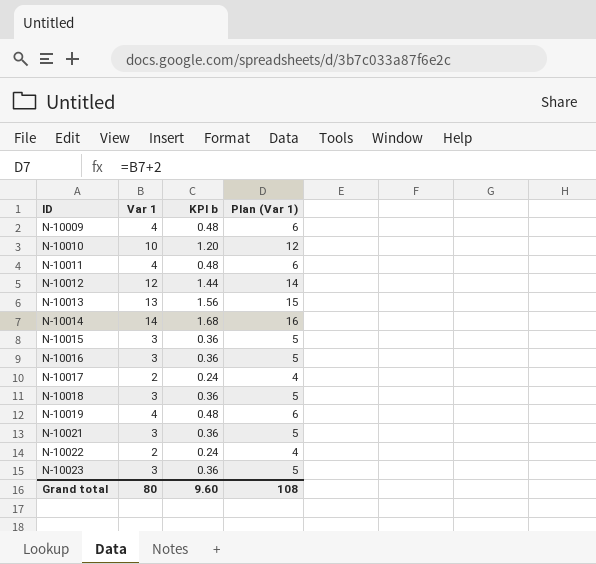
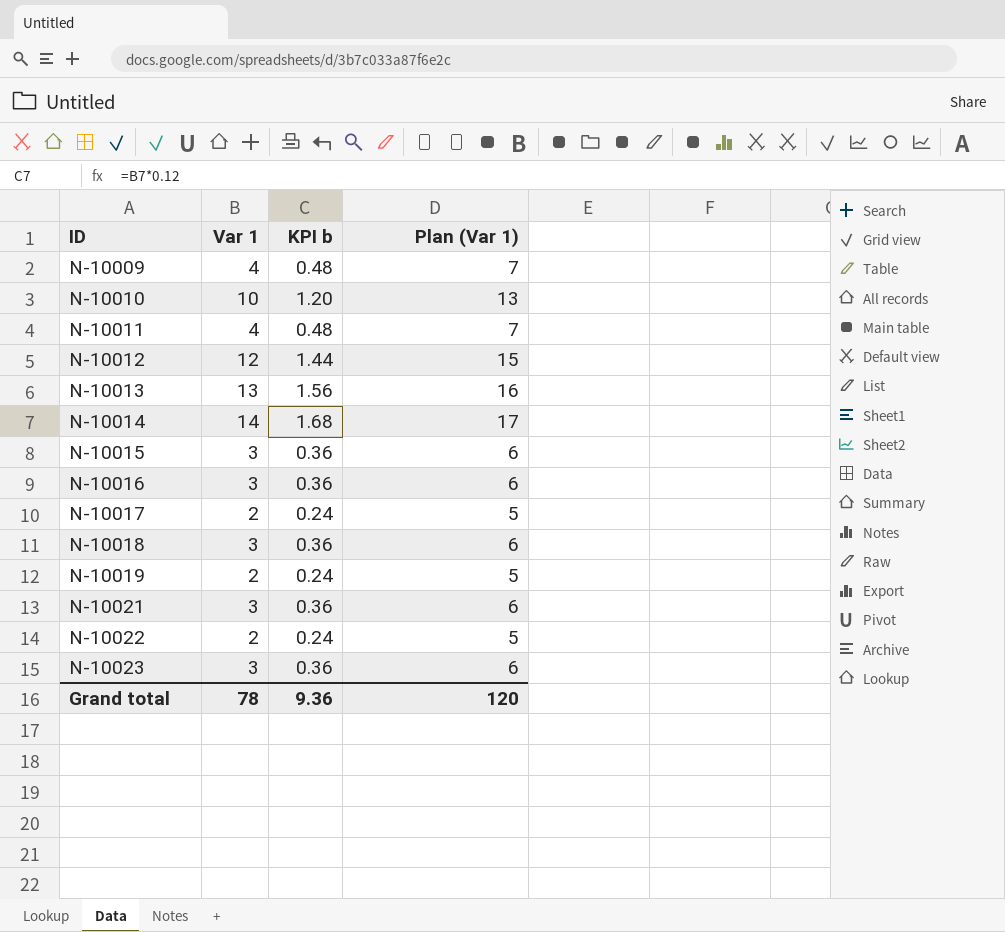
column Plan (Var 1) | formula: [Var 1] + 2 -> [Var 1] + 3
N-10019 | Var 1: 4 -> 2
N-10019 | KPI b: 0.48 -> 0.24
Grand total | Var 1: 80 -> 78
Grand total | KPI b: 9.60 -> 9.36
Grand total | Plan (Var 1): 108 -> 120

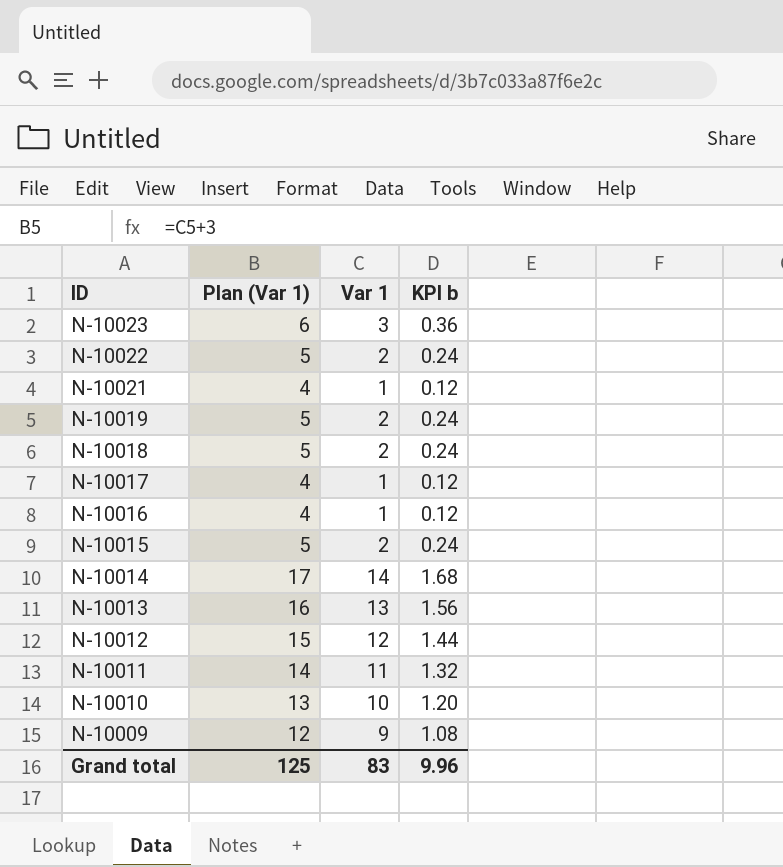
row order: ID ascending -> ID descending
column Plan (Var 1) | position: 4 -> 2
N-10021 | Plan (Var 1): 6 -> 4
N-10021 | Var 1: 3 -> 1
N-10021 | KPI b: 0.36 -> 0.12
N-10018 | Plan (Var 1): 6 -> 5
N-10018 | Var 1: 3 -> 2
N-10018 | KPI b: 0.36 -> 0.24
N-10017 | Plan (Var 1): 5 -> 4
N-10017 | Var 1: 2 -> 1
N-10017 | KPI b: 0.24 -> 0.12
N-10016 | Plan (Var 1): 6 -> 4
N-10016 | Var 1: 3 -> 1
N-10016 | KPI b: 0.36 -> 0.12
N-10015 | Plan (Var 1): 6 -> 5
N-10015 | Var 1: 3 -> 2
N-10015 | KPI b: 0.36 -> 0.24
N-10011 | Plan (Var 1): 7 -> 14
N-10011 | Var 1: 4 -> 11
N-10011 | KPI b: 0.48 -> 1.32
N-10009 | Plan (Var 1): 7 -> 12
N-10009 | Var 1: 4 -> 9
N-10009 | KPI b: 0.48 -> 1.08
Grand total | Plan (Var 1): 120 -> 125
Grand total | Var 1: 78 -> 83
Grand total | KPI b: 9.36 -> 9.96

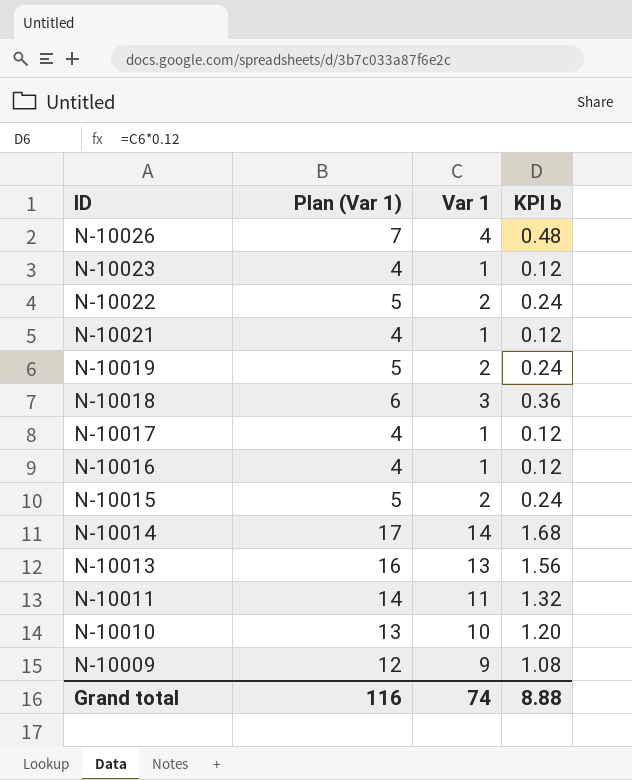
row N-10012: 15 | 12 | 1.44 -> none
row N-10026: none -> 7 | 4 | 0.48
N-10023 | Plan (Var 1): 6 -> 4
N-10023 | Var 1: 3 -> 1
N-10023 | KPI b: 0.36 -> 0.12
N-10018 | Plan (Var 1): 5 -> 6
N-10018 | Var 1: 2 -> 3
N-10018 | KPI b: 0.24 -> 0.36
Grand total | Plan (Var 1): 125 -> 116
Grand total | Var 1: 83 -> 74
Grand total | KPI b: 9.96 -> 8.88

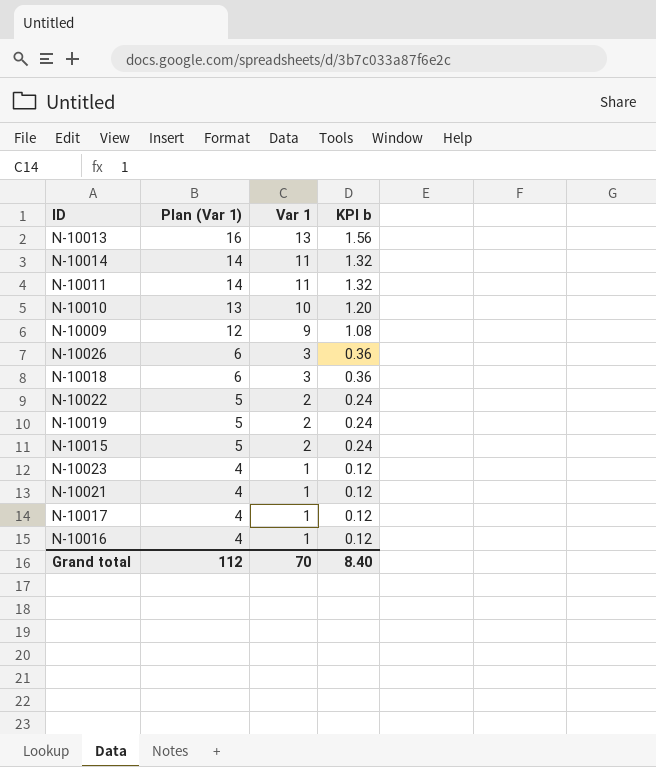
row order: ID descending -> Plan (Var 1) descending
N-10014 | Plan (Var 1): 17 -> 14
N-10014 | Var 1: 14 -> 11
N-10014 | KPI b: 1.68 -> 1.32
N-10026 | Plan (Var 1): 7 -> 6
N-10026 | Var 1: 4 -> 3
N-10026 | KPI b: 0.48 -> 0.36
Grand total | Plan (Var 1): 116 -> 112
Grand total | Var 1: 74 -> 70
Grand total | KPI b: 8.88 -> 8.40

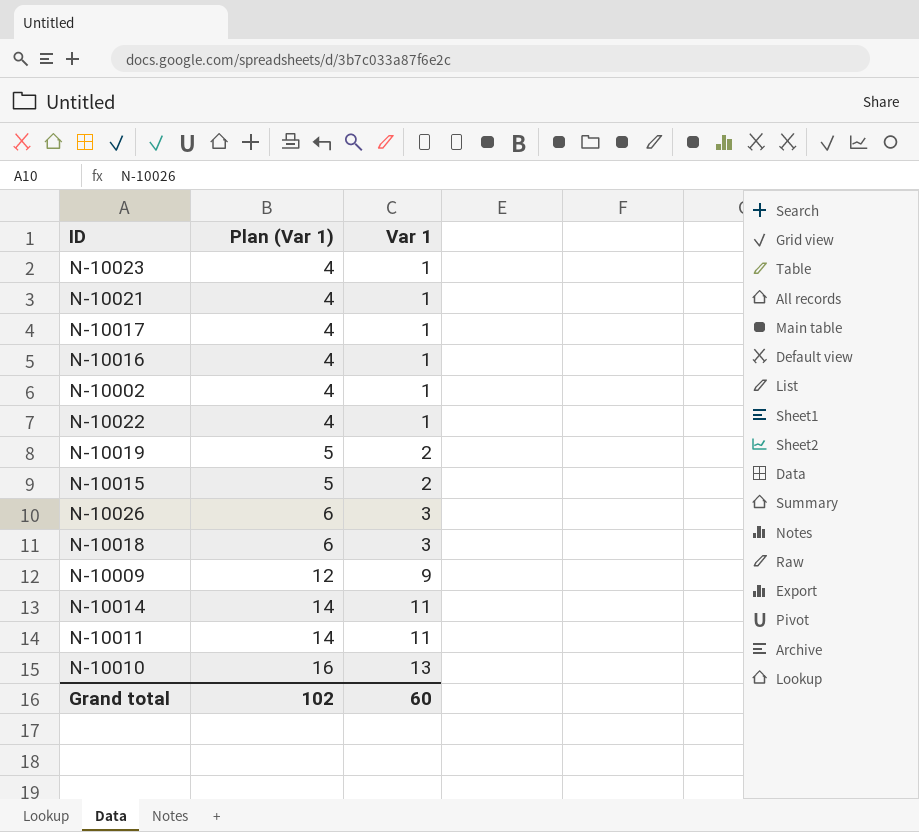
row order: Plan (Var 1) descending -> Plan (Var 1) ascending
column KPI b | formula: [Var 1] * 0.12 -> none
row N-10013: 16 | 13 | 1.56 -> none
row N-10002: none -> 4 | 1
N-10022 | Plan (Var 1): 5 -> 4
N-10022 | Var 1: 2 -> 1
N-10010 | Plan (Var 1): 13 -> 16
N-10010 | Var 1: 10 -> 13
Grand total | Plan (Var 1): 112 -> 102
Grand total | Var 1: 70 -> 60

